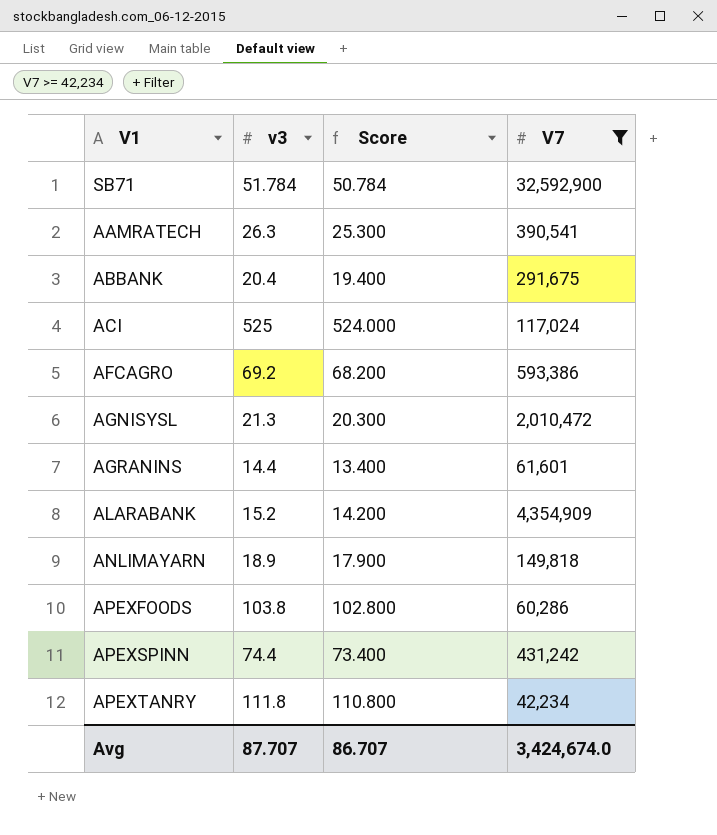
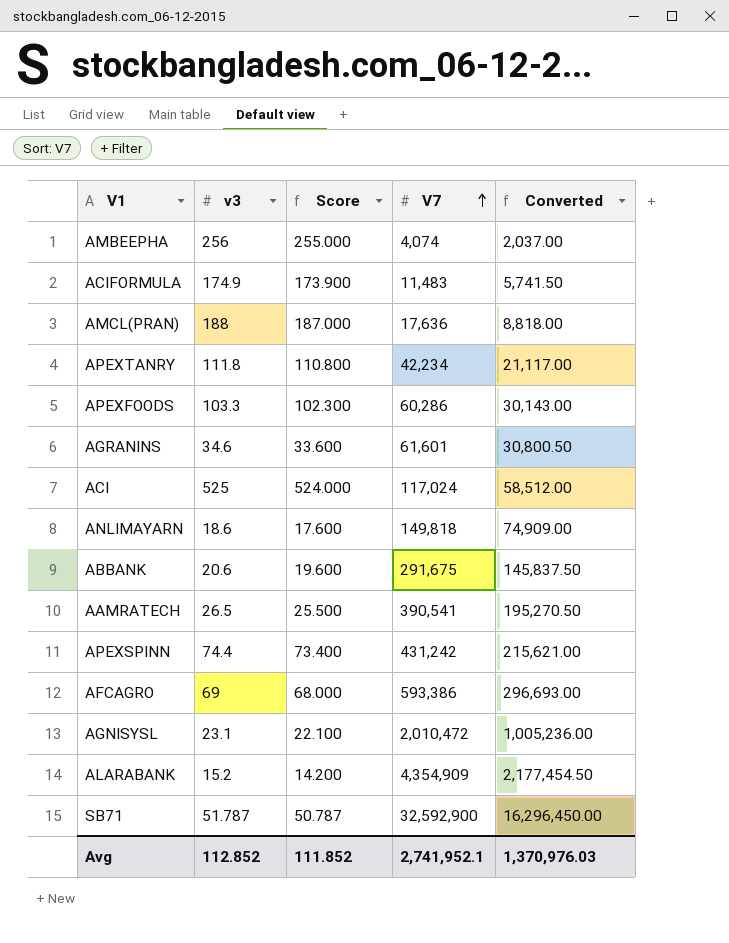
filter: V7 >= 42,234 -> none
row order: none -> V7 ascending
column Converted | formula: none -> [V7] * 0.5
APEXFOODS | v3: 103.8 -> 103.3
APEXFOODS | Score: 102.800 -> 102.300
AGRANINS | v3: 14.4 -> 34.6
AGRANINS | Score: 13.400 -> 33.600
ANLIMAYARN | v3: 18.9 -> 18.6
ANLIMAYARN | Score: 17.900 -> 17.600
ABBANK | v3: 20.4 -> 20.6
ABBANK | Score: 19.400 -> 19.600
AAMRATECH | v3: 26.3 -> 26.5
AAMRATECH | Score: 25.300 -> 25.500
AFCAGRO | v3: 69.2 -> 69
AFCAGRO | Score: 68.200 -> 68.000
AGNISYSL | v3: 21.3 -> 23.1
AGNISYSL | Score: 20.300 -> 22.100
SB71 | v3: 51.784 -> 51.787
SB71 | Score: 50.784 -> 50.787
Avg | v3: 87.707 -> 112.852
Avg | Score: 86.707 -> 111.852
Avg | V7: 3,424,674.0 -> 2,741,952.1

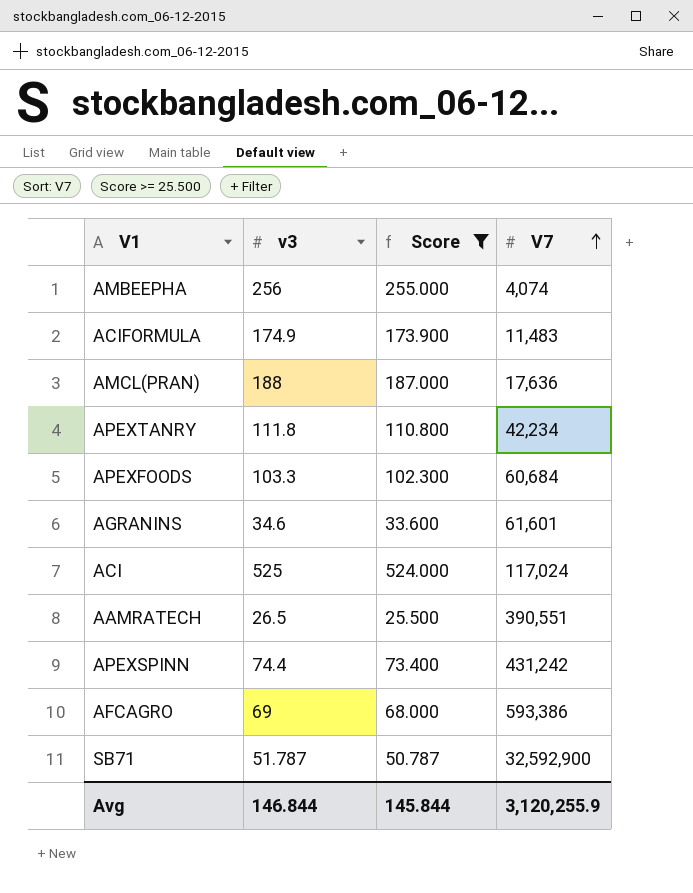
filter: none -> Score >= 25.500
column Converted | formula: [V7] * 0.5 -> none
APEXFOODS | V7: 60,286 -> 60,684
AAMRATECH | V7: 390,541 -> 390,551
Avg | v3: 112.852 -> 146.844
Avg | Score: 111.852 -> 145.844
Avg | V7: 2,741,952.1 -> 3,120,255.9

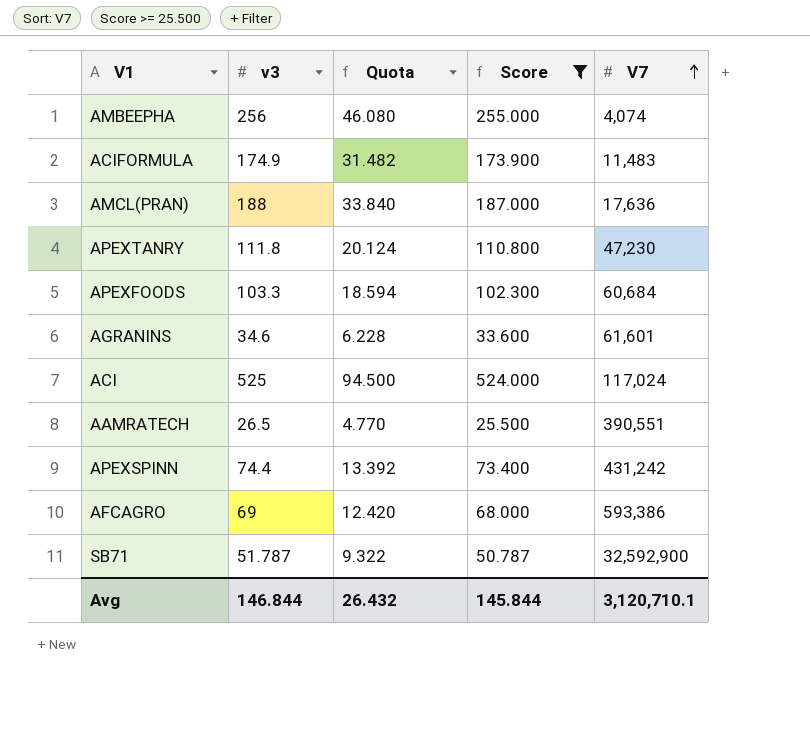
column Quota | formula: none -> [v3] * 0.18
APEXTANRY | V7: 42,234 -> 47,230
Avg | V7: 3,120,255.9 -> 3,120,710.1

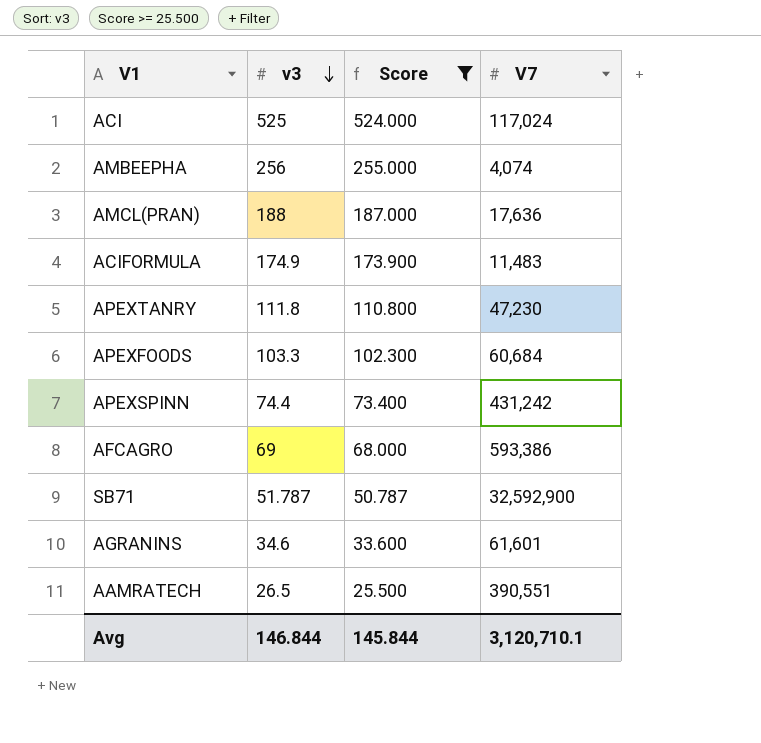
row order: V7 ascending -> v3 descending
column Quota | formula: [v3] * 0.18 -> none

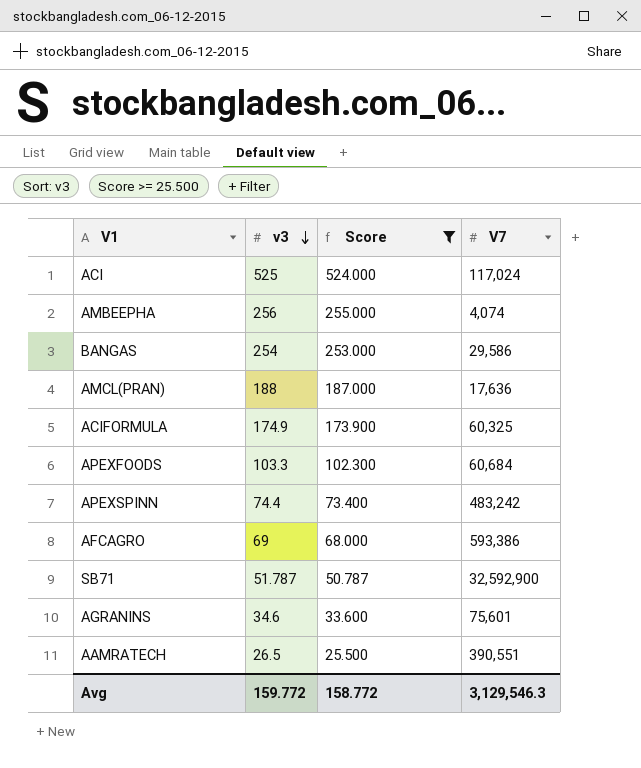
row APEXTANRY: 111.8 | 110.800 | 47,230 -> none
row BANGAS: none -> 254 | 253.000 | 29,586
ACIFORMULA | V7: 11,483 -> 60,325
APEXSPINN | V7: 431,242 -> 483,242
AGRANINS | V7: 61,601 -> 75,601
Avg | v3: 146.844 -> 159.772
Avg | Score: 145.844 -> 158.772
Avg | V7: 3,120,710.1 -> 3,129,546.3

